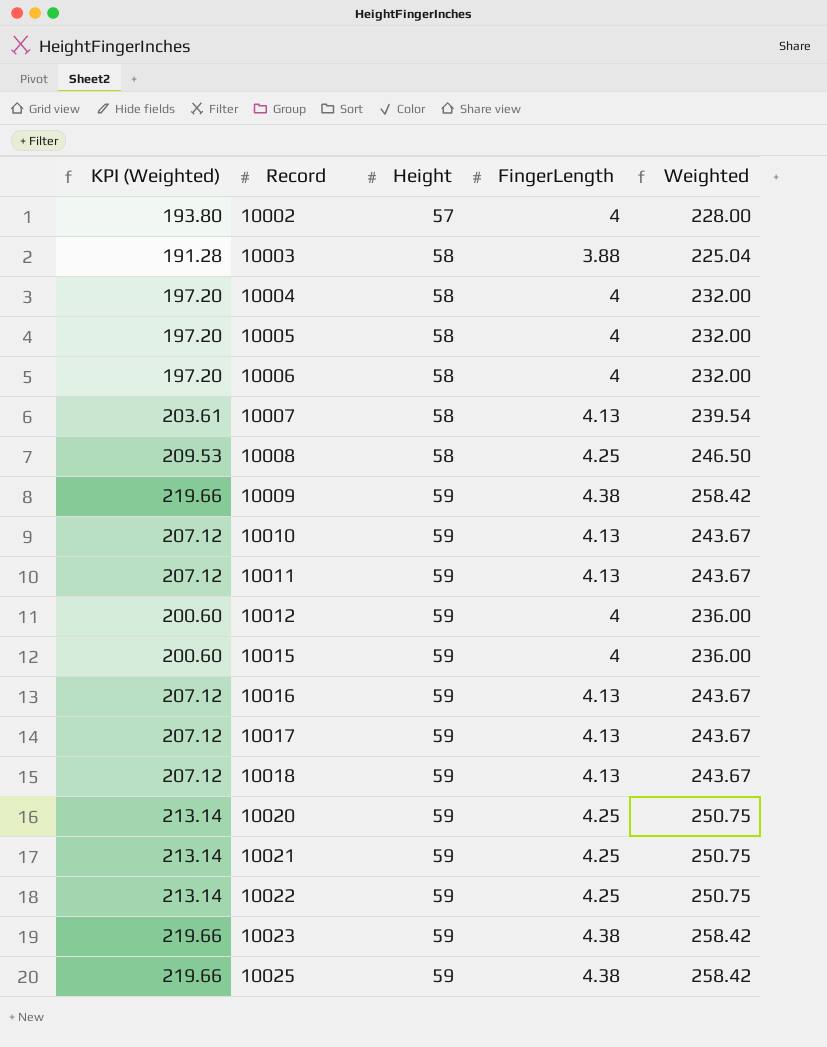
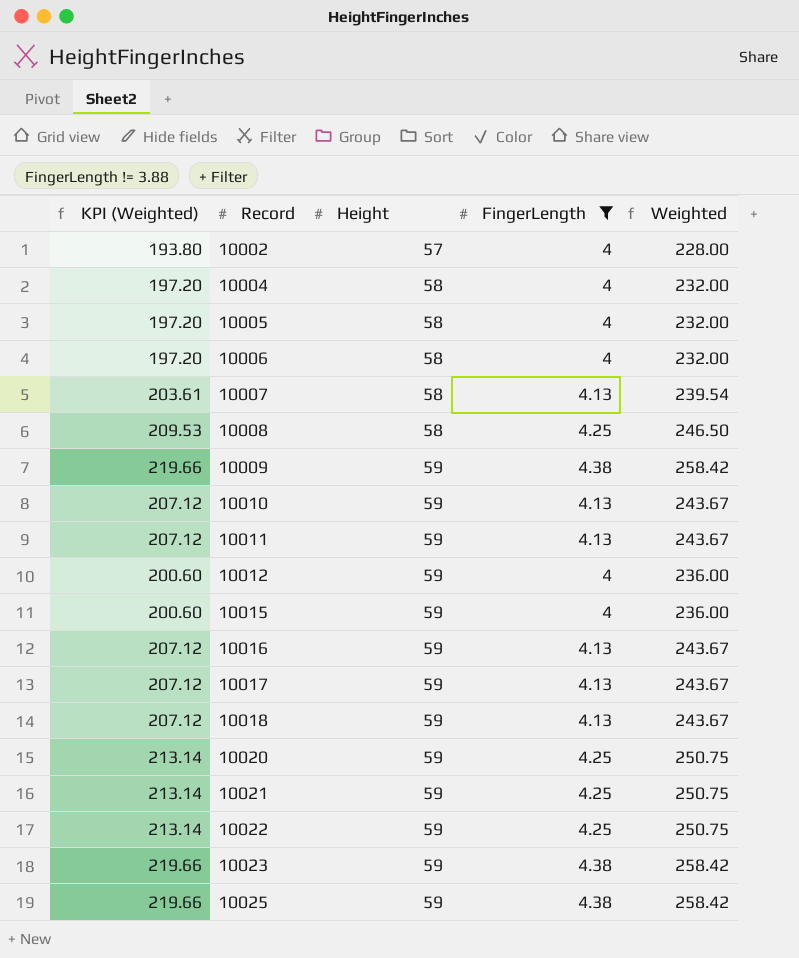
filter: none -> FingerLength != 3.88

